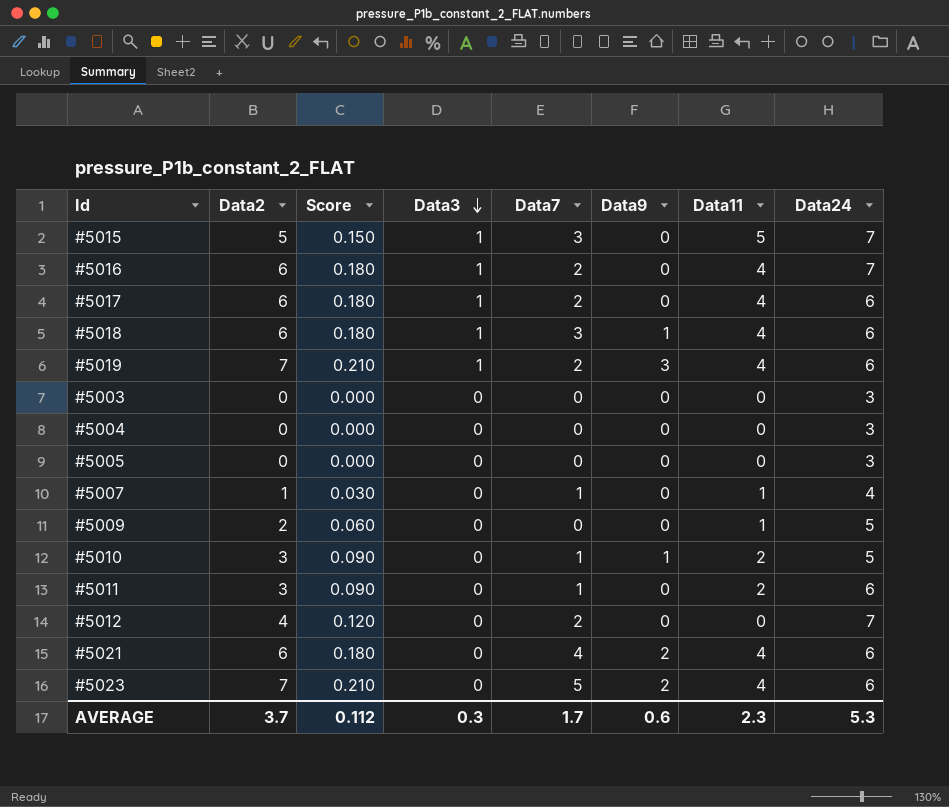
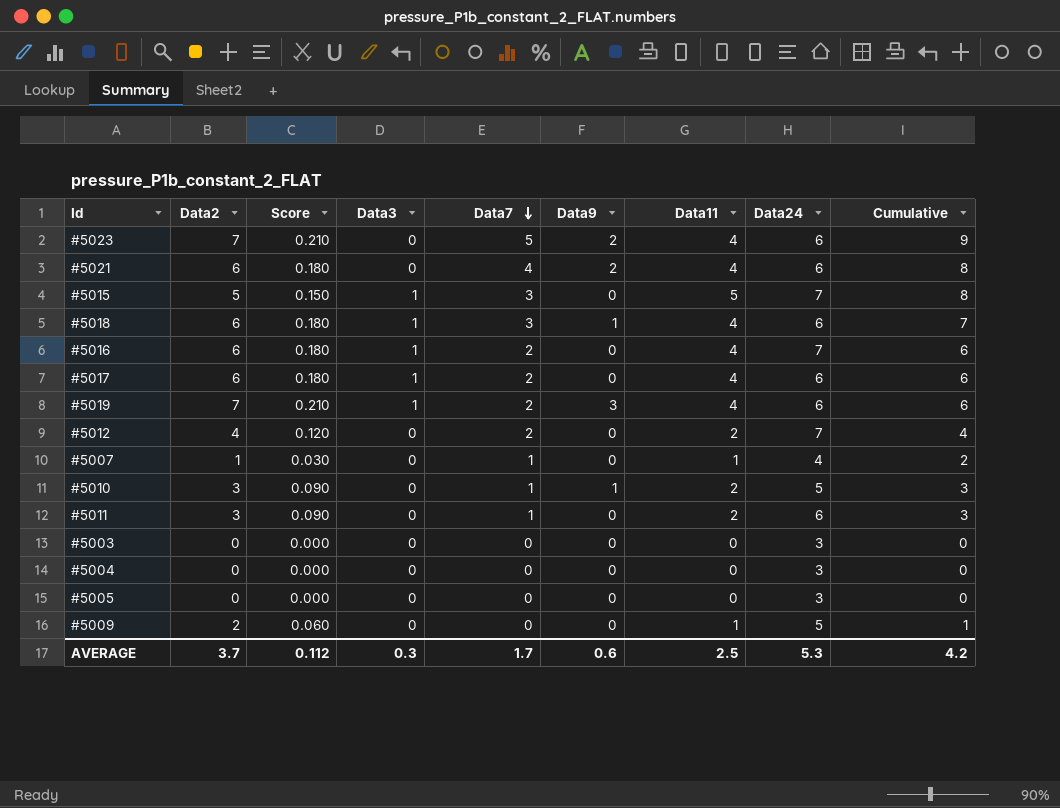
row order: Data3 descending -> Data7 descending
column Cumulative | formula: none -> [Data7] + [Data11]
#5012 | Data11: 0 -> 2
AVERAGE | Data11: 2.3 -> 2.5

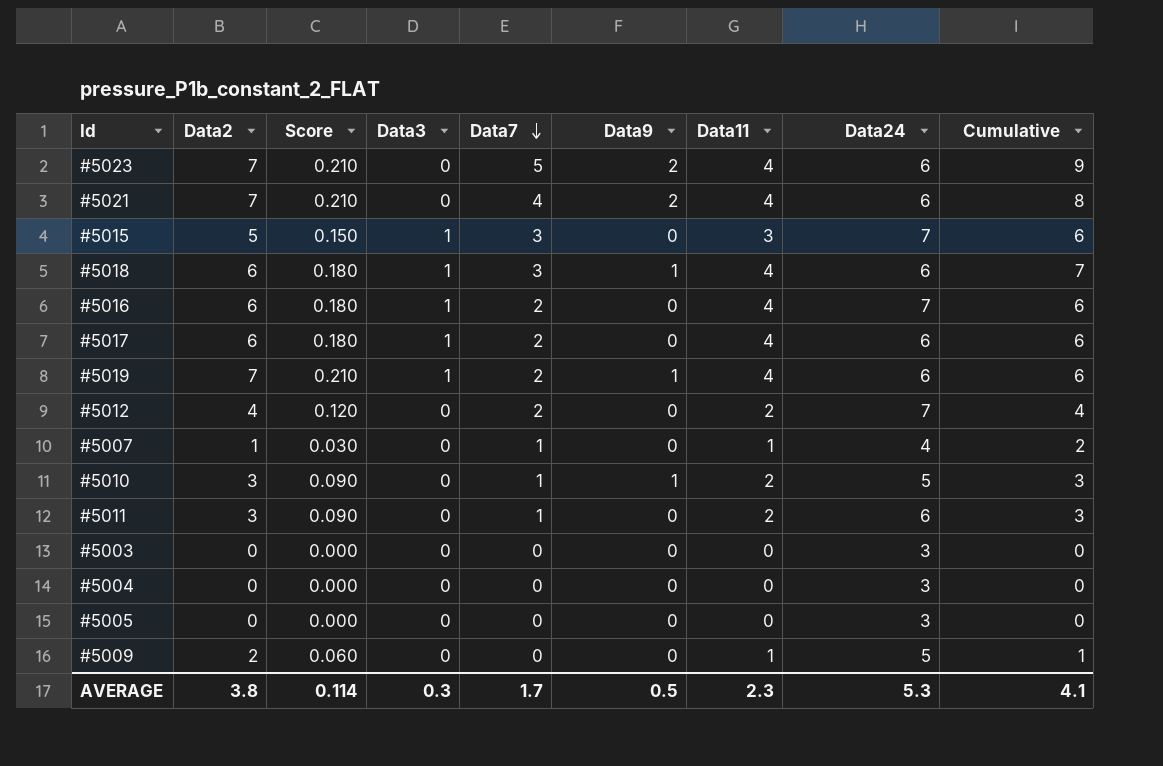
#5021 | Data2: 6 -> 7
#5021 | Score: 0.180 -> 0.210
#5015 | Data11: 5 -> 3
#5015 | Cumulative: 8 -> 6
#5019 | Data9: 3 -> 1
AVERAGE | Data2: 3.7 -> 3.8
AVERAGE | Score: 0.112 -> 0.114
AVERAGE | Data9: 0.6 -> 0.5
AVERAGE | Data11: 2.5 -> 2.3
AVERAGE | Cumulative: 4.2 -> 4.1

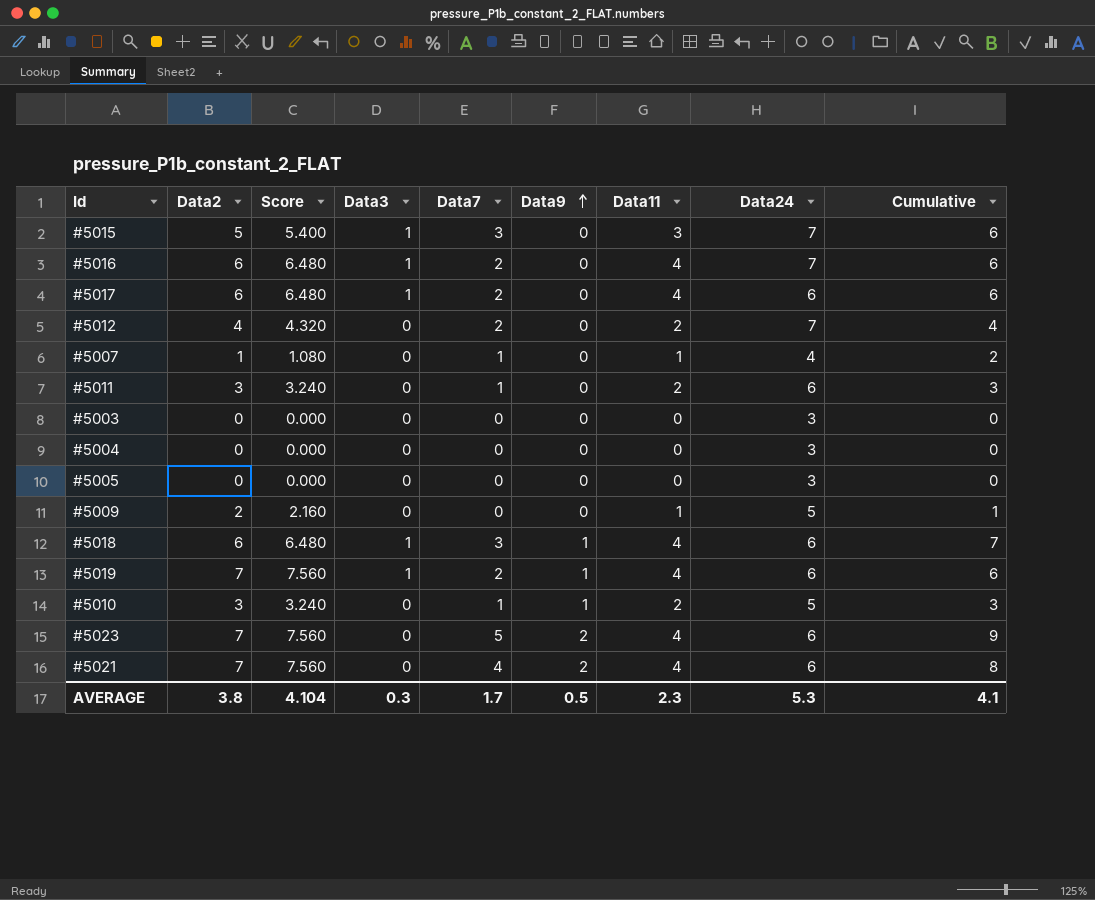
row order: Data7 descending -> Data9 ascending
column Score | formula: [Data2] * 0.03 -> [Data2] * 1.08
AVERAGE | Score: 0.114 -> 4.104

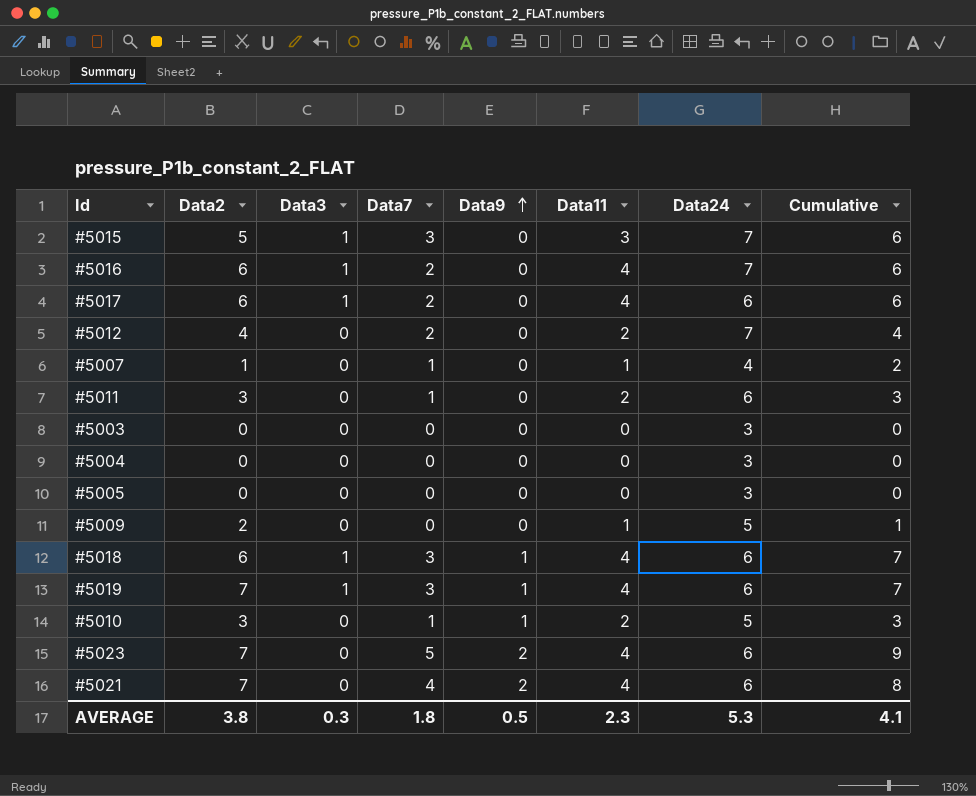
column Score | formula: [Data2] * 1.08 -> none
#5019 | Data7: 2 -> 3
#5019 | Cumulative: 6 -> 7
AVERAGE | Data7: 1.7 -> 1.8

